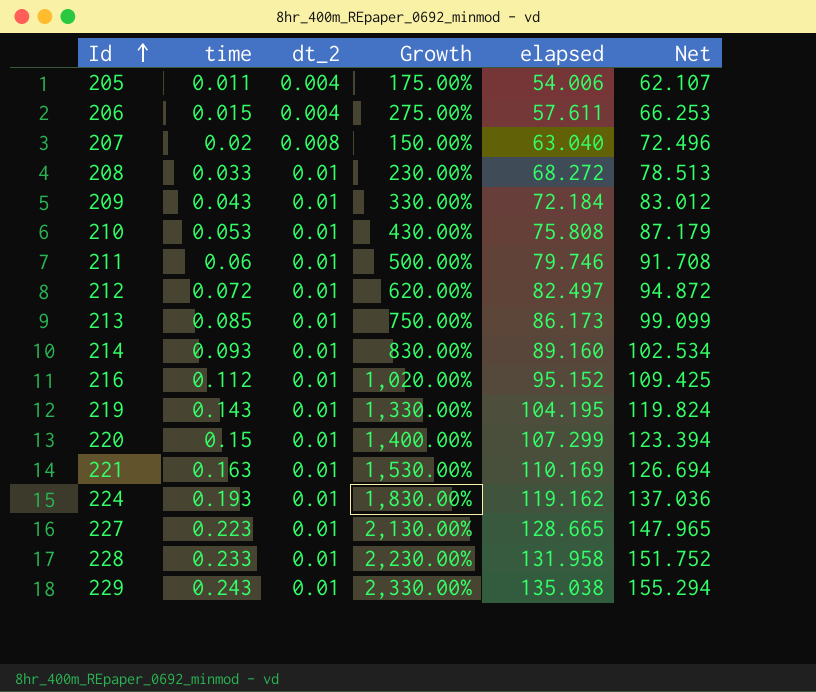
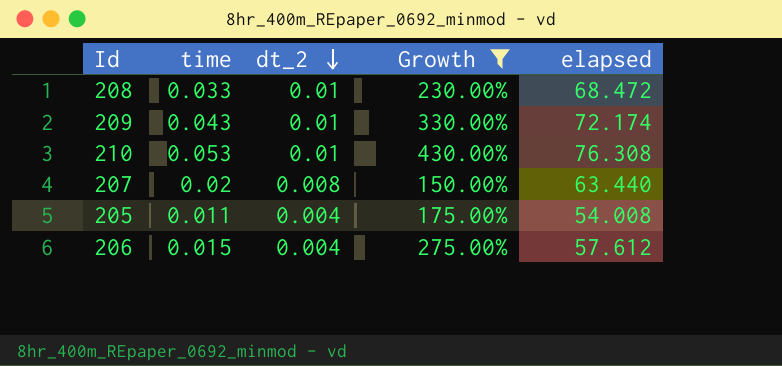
filter: none -> Growth <= 430.00%
row order: Id ascending -> dt_2 descending
column Net | formula: [elapsed] * 1.15 -> none
208 | elapsed: 68.272 -> 68.472
209 | elapsed: 72.184 -> 72.174
210 | elapsed: 75.808 -> 76.308
207 | elapsed: 63.040 -> 63.440
205 | elapsed: 54.006 -> 54.008
206 | elapsed: 57.611 -> 57.612

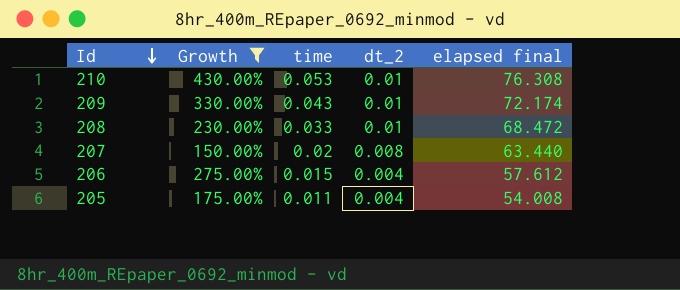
row order: dt_2 descending -> Id descending
column Growth | position: 4 -> 2
column name: elapsed -> elapsed final

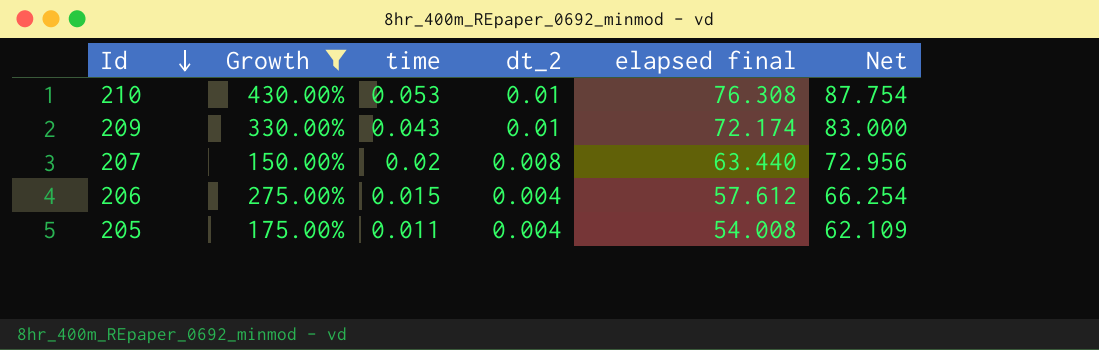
column Net | formula: none -> [elapsed final] * 1.15
row 208: 230.00% | 0.033 | 0.01 | 68.472 -> none

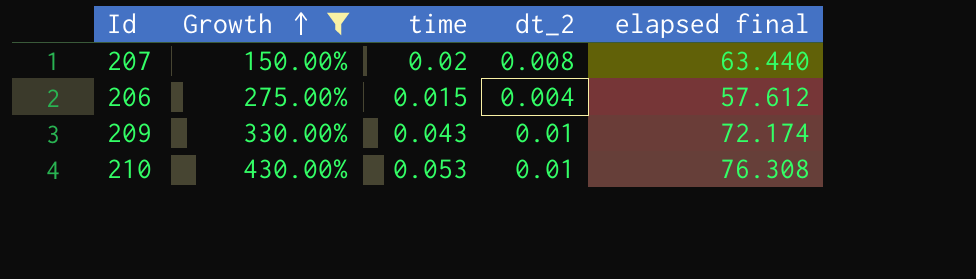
row order: Id descending -> Growth ascending
column Net | formula: [elapsed final] * 1.15 -> none
row 205: 175.00% | 0.011 | 0.004 | 54.008 | 62.109 -> none

